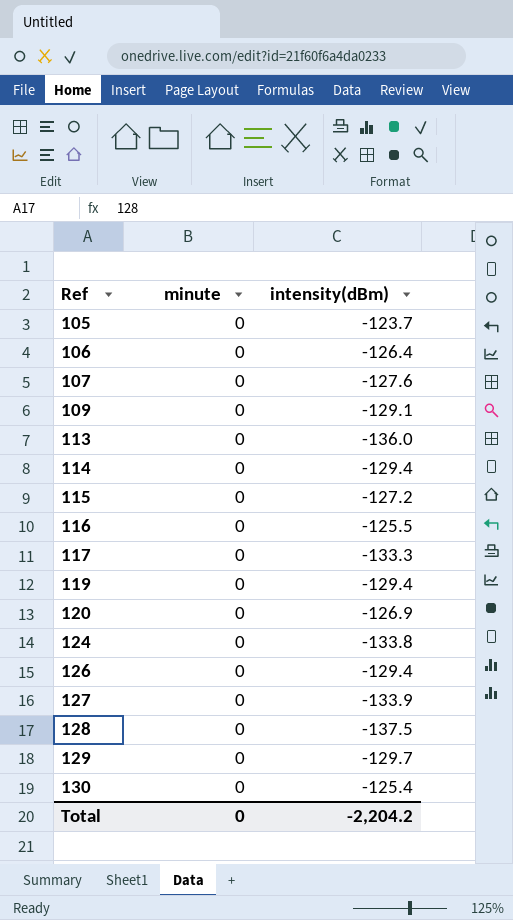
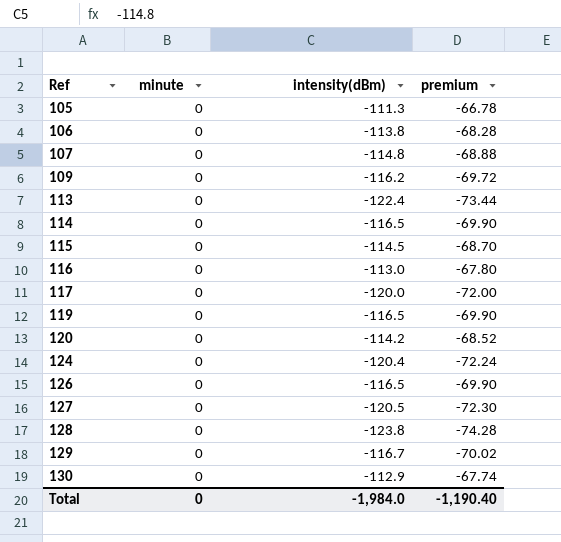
column premium | formula: none -> [intensity(dBm)] * 0.6
105 | intensity(dBm): -123.7 -> -111.3
106 | intensity(dBm): -126.4 -> -113.8
107 | intensity(dBm): -127.6 -> -114.8
109 | intensity(dBm): -129.1 -> -116.2
113 | intensity(dBm): -136.0 -> -122.4
114 | intensity(dBm): -129.4 -> -116.5
115 | intensity(dBm): -127.2 -> -114.5
116 | intensity(dBm): -125.5 -> -113.0
117 | intensity(dBm): -133.3 -> -120.0
119 | intensity(dBm): -129.4 -> -116.5
120 | intensity(dBm): -126.9 -> -114.2
124 | intensity(dBm): -133.8 -> -120.4
126 | intensity(dBm): -129.4 -> -116.5
127 | intensity(dBm): -133.9 -> -120.5
128 | intensity(dBm): -137.5 -> -123.8
129 | intensity(dBm): -129.7 -> -116.7
130 | intensity(dBm): -125.4 -> -112.9
Total | intensity(dBm): -2,204.2 -> -1,984.0

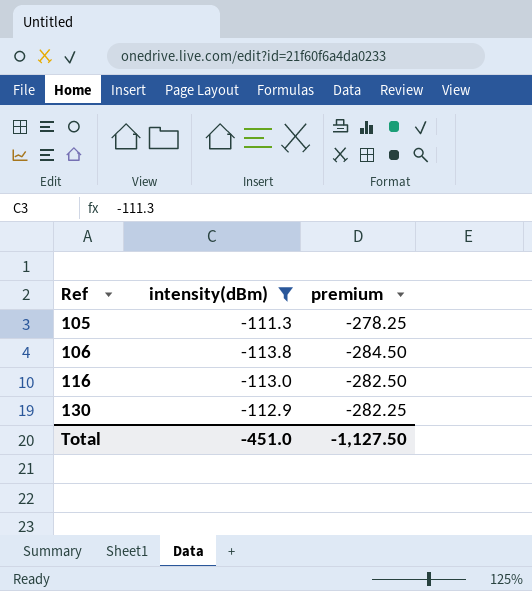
filter: none -> intensity(dBm) >= -113.8
column minute | position: 2 -> none
column premium | formula: [intensity(dBm)] * 0.6 -> [intensity(dBm)] * 2.5
Total | intensity(dBm): -1,984.0 -> -451.0
Total | premium: -1,190.40 -> -1,127.50

